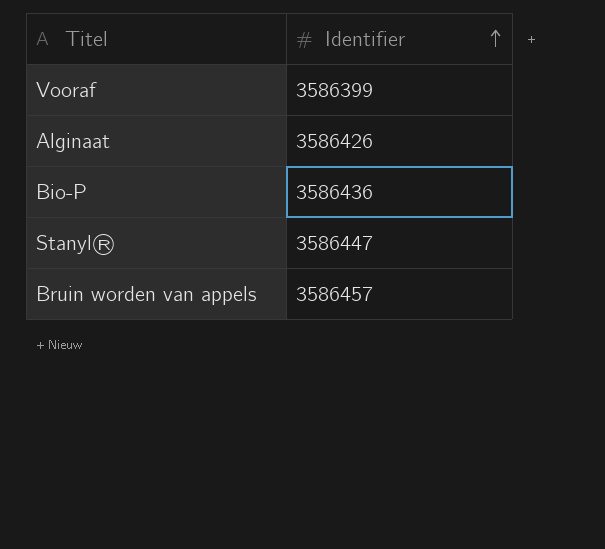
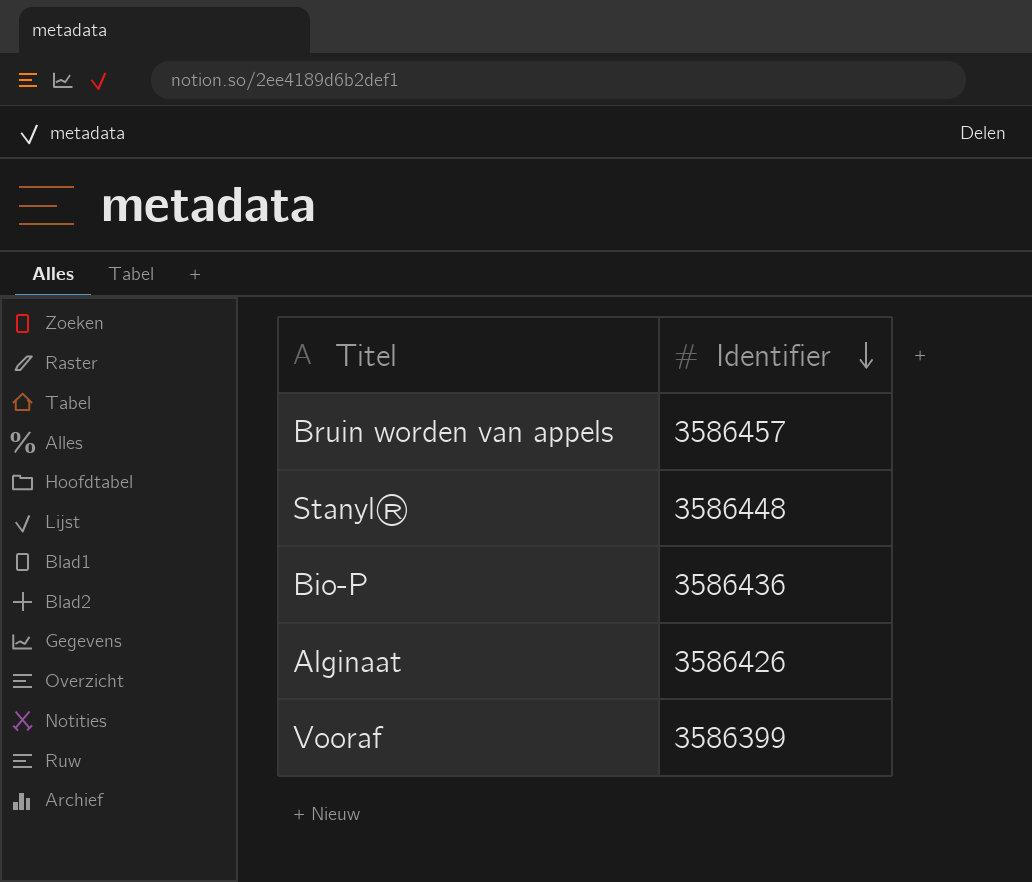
row order: Identifier ascending -> Identifier descending
Stanyl® | Identifier: 3586447 -> 3586448

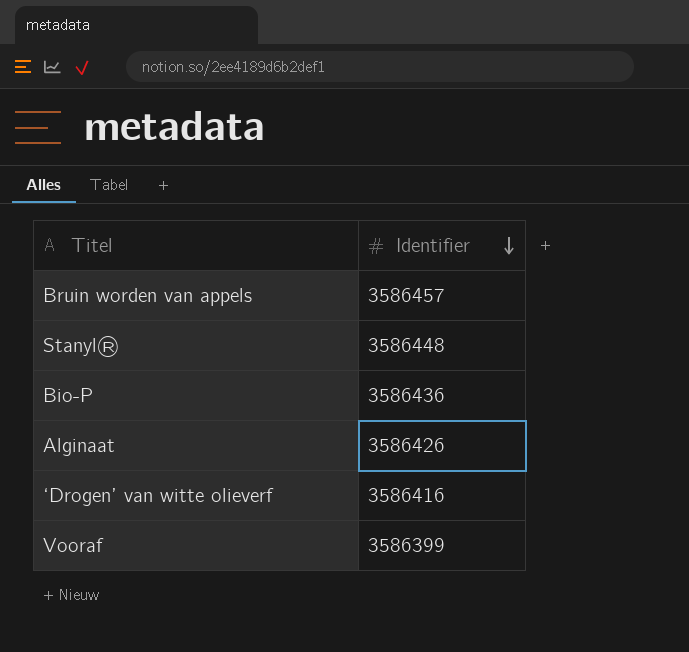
row ‘Drogen’ van witte olieverf: none -> 3586416

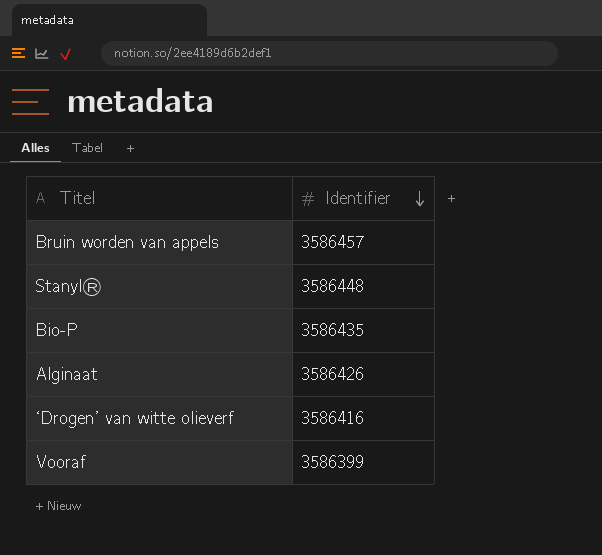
Bio-P | Identifier: 3586436 -> 3586435

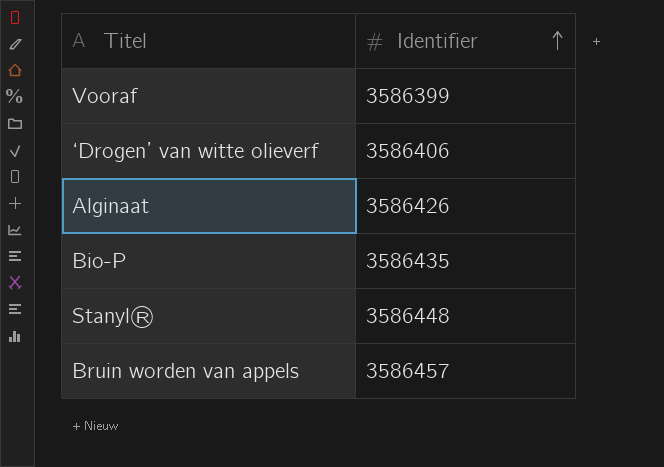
row order: Identifier descending -> Identifier ascending
‘Drogen’ van witte olieverf | Identifier: 3586416 -> 3586406

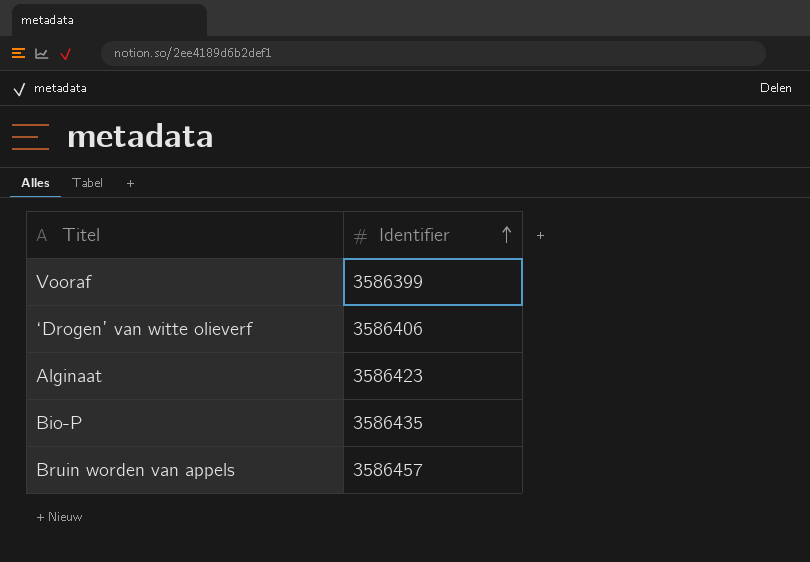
row Stanyl®: 3586448 -> none
Alginaat | Identifier: 3586426 -> 3586423

